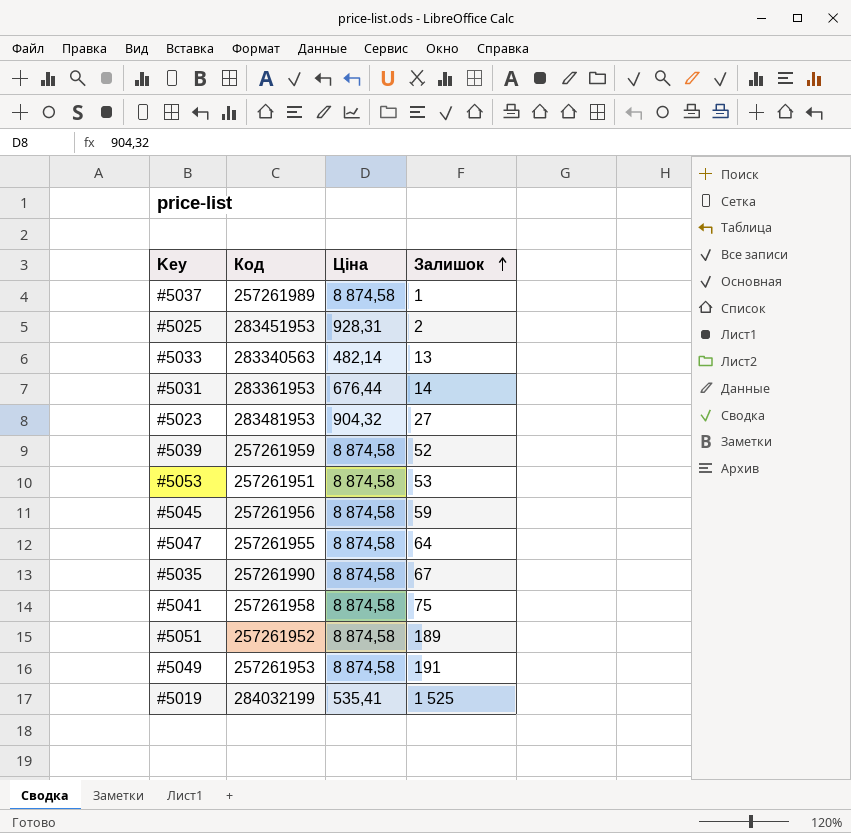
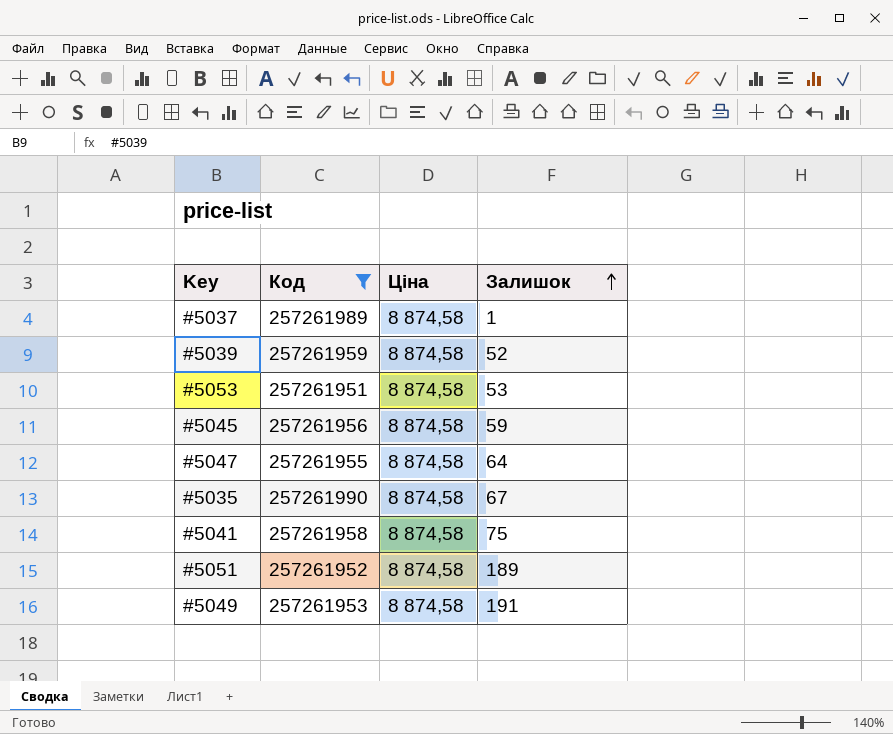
filter: none -> Код <= 257261990

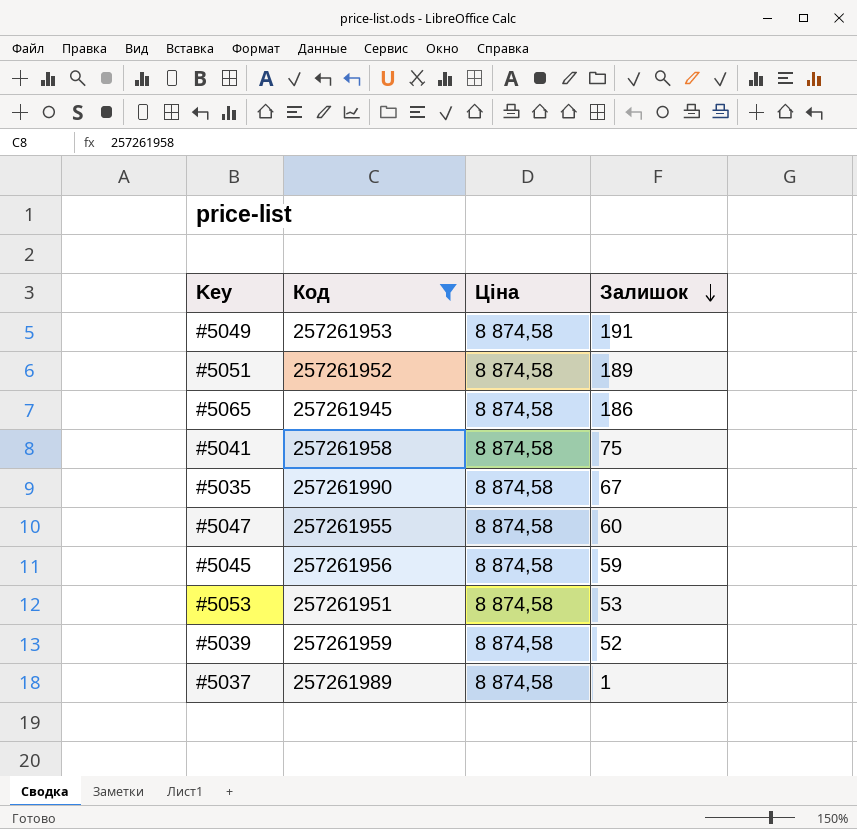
row order: Залишок ascending -> Залишок descending
row #5065: none -> 257261945 | 8 874,58 | 186
#5047 | Залишок: 64 -> 60

